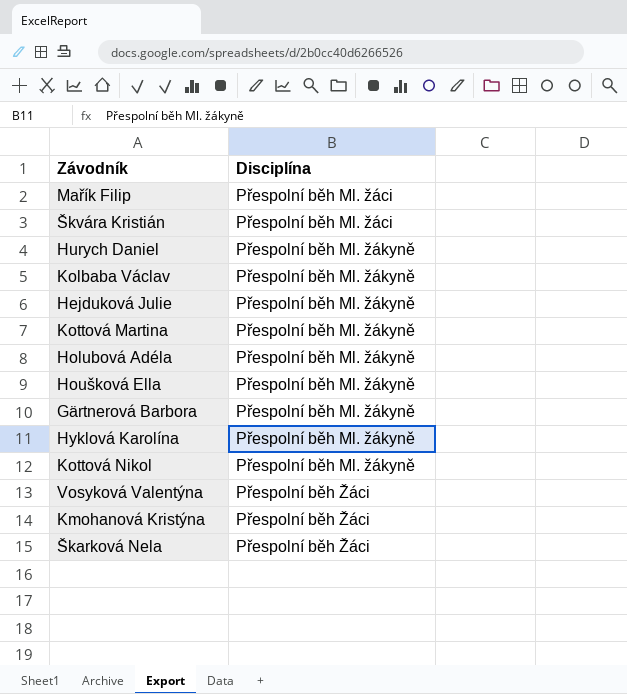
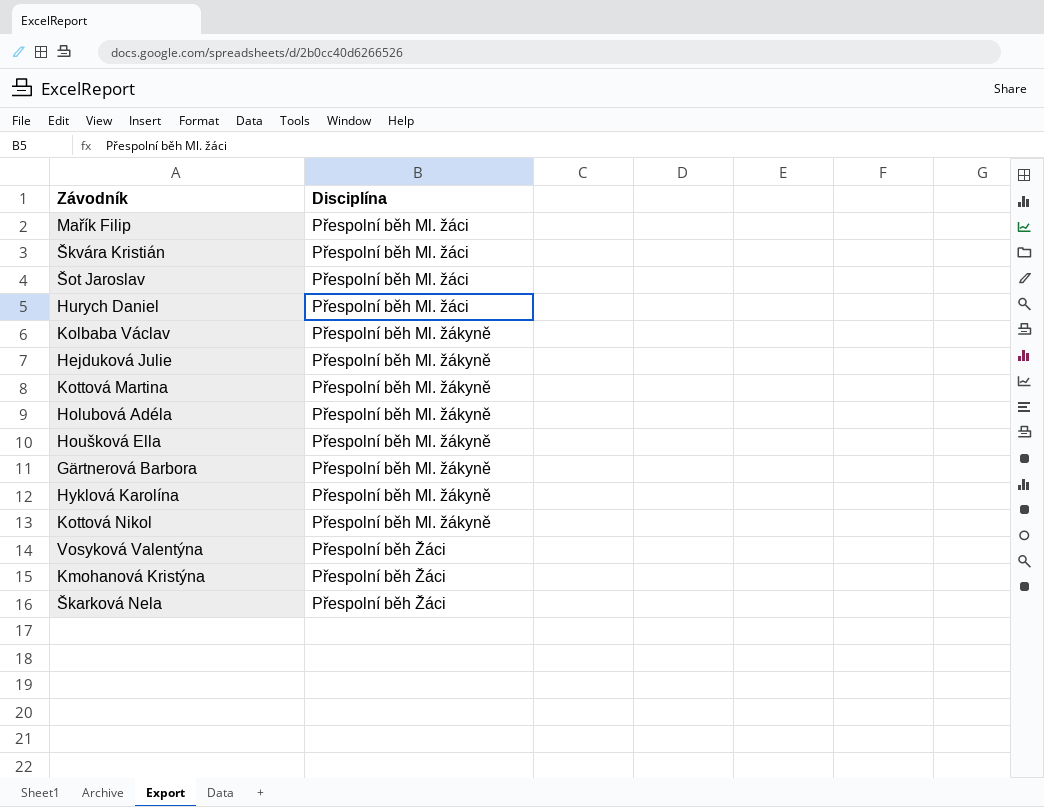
row Šot Jaroslav: none -> Přespolní běh Ml. žáci
Hurych Daniel | Disciplína: Přespolní běh Ml. žákyně -> Přespolní běh Ml. žáci

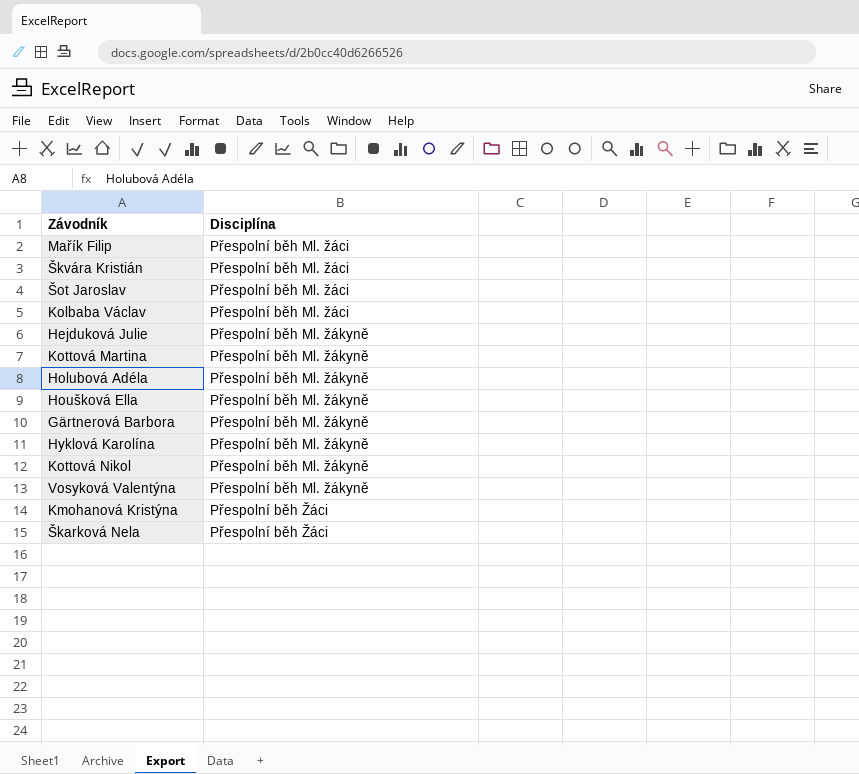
row Hurych Daniel: Přespolní běh Ml. žáci -> none
Kolbaba Václav | Disciplína: Přespolní běh Ml. žákyně -> Přespolní běh Ml. žáci
Vosyková Valentýna | Disciplína: Přespolní běh Žáci -> Přespolní běh Ml. žákyně

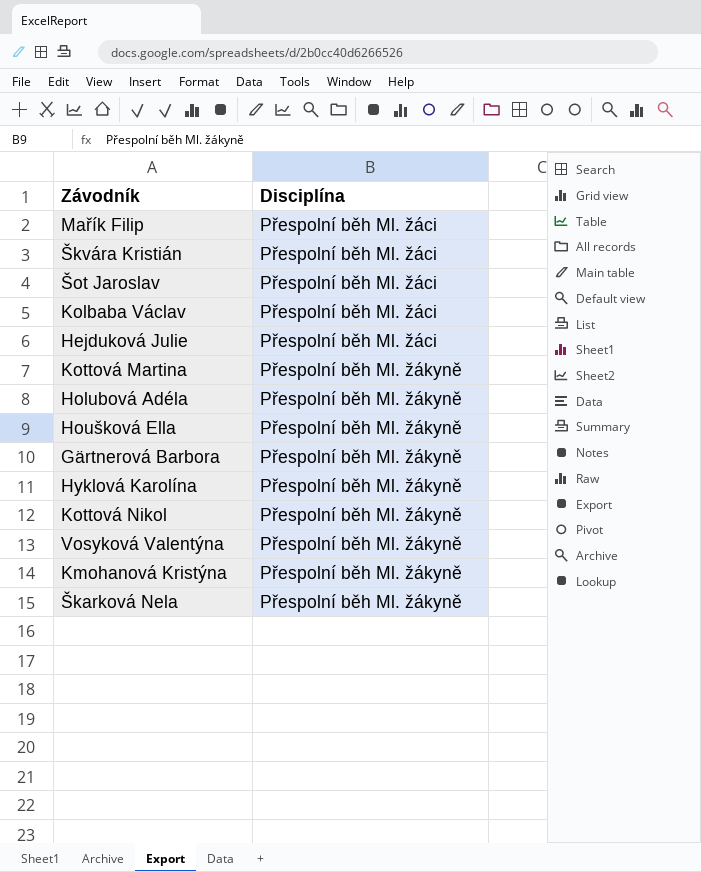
Hejduková Julie | Disciplína: Přespolní běh Ml. žákyně -> Přespolní běh Ml. žáci
Kmohanová Kristýna | Disciplína: Přespolní běh Žáci -> Přespolní běh Ml. žákyně
Škarková Nela | Disciplína: Přespolní běh Žáci -> Přespolní běh Ml. žákyně

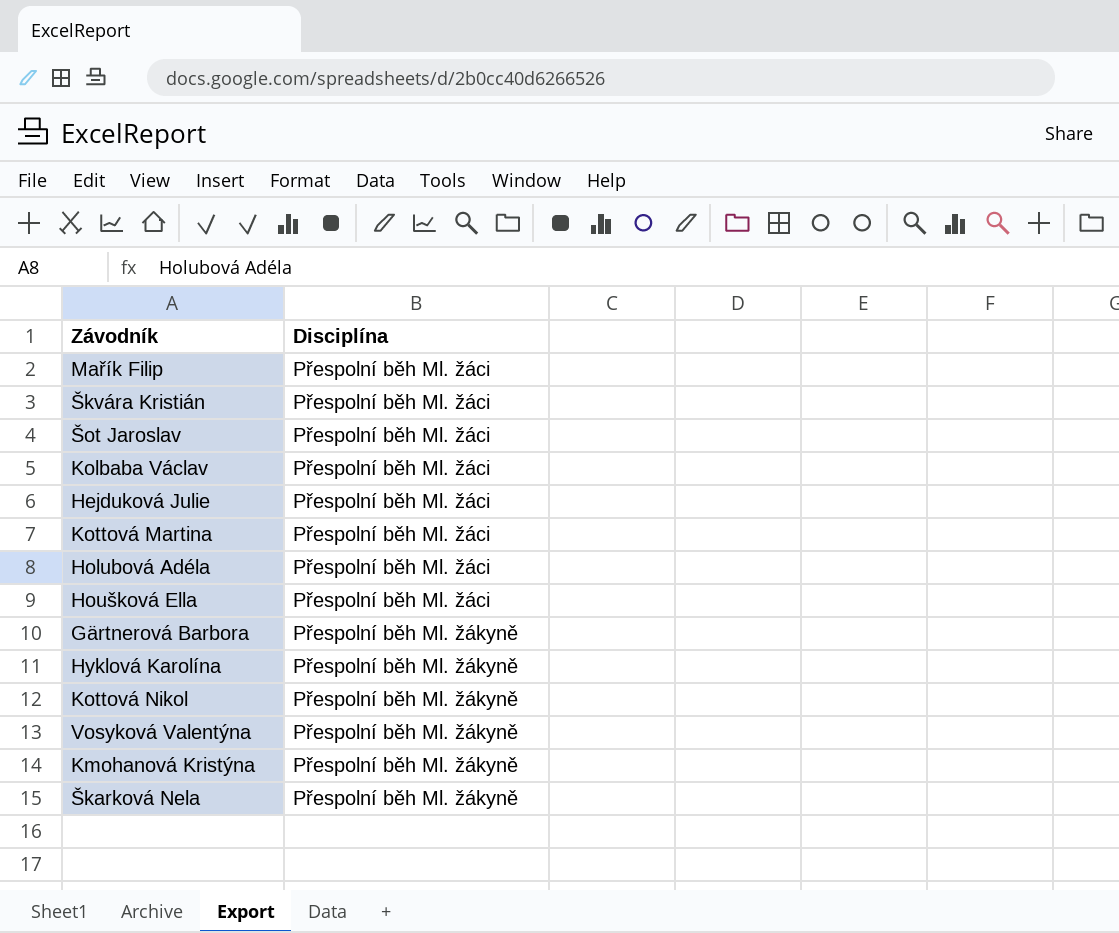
Kottová Martina | Disciplína: Přespolní běh Ml. žákyně -> Přespolní běh Ml. žáci
Holubová Adéla | Disciplína: Přespolní běh Ml. žákyně -> Přespolní běh Ml. žáci
Houšková Ella | Disciplína: Přespolní běh Ml. žákyně -> Přespolní běh Ml. žáci

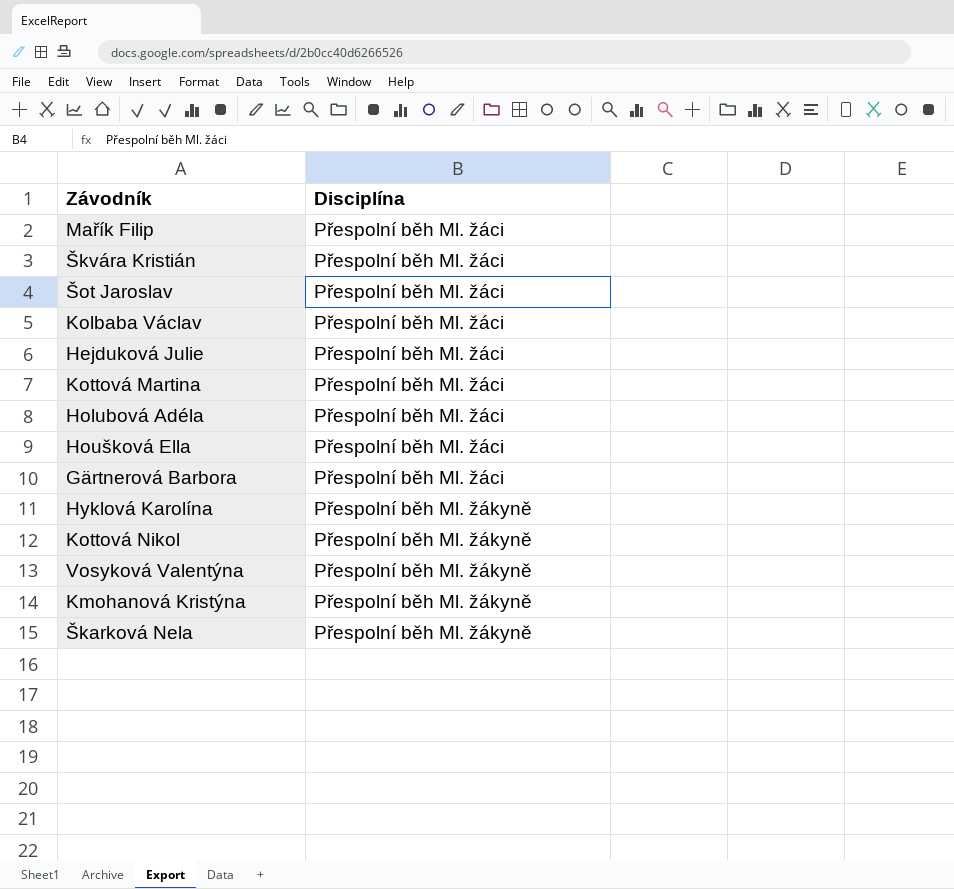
Gärtnerová Barbora | Disciplína: Přespolní běh Ml. žákyně -> Přespolní běh Ml. žáci

